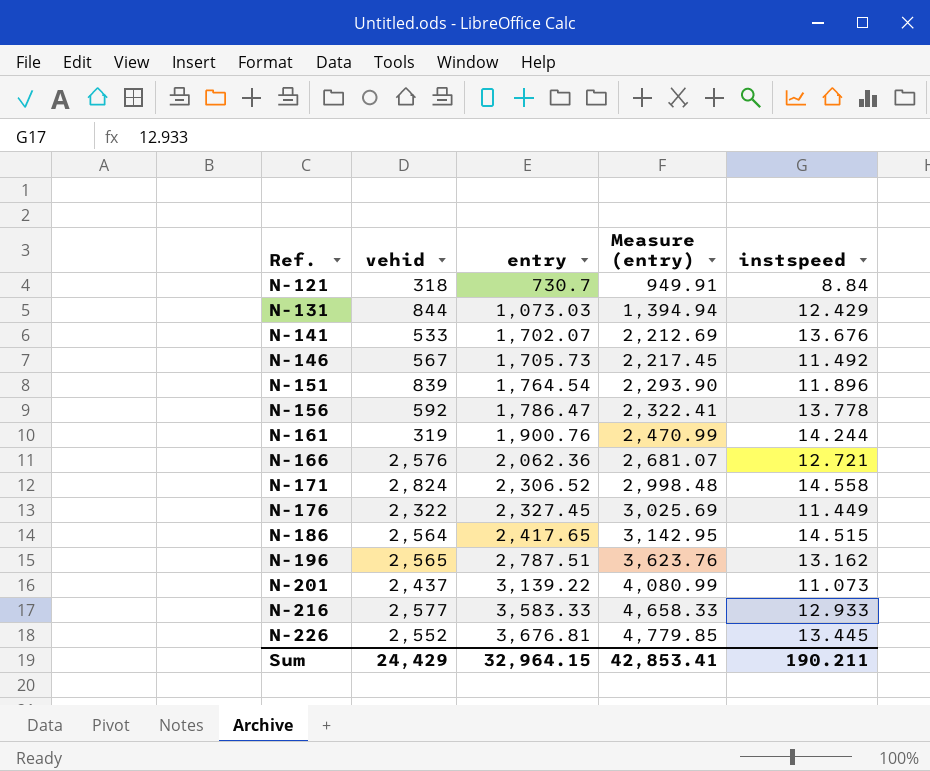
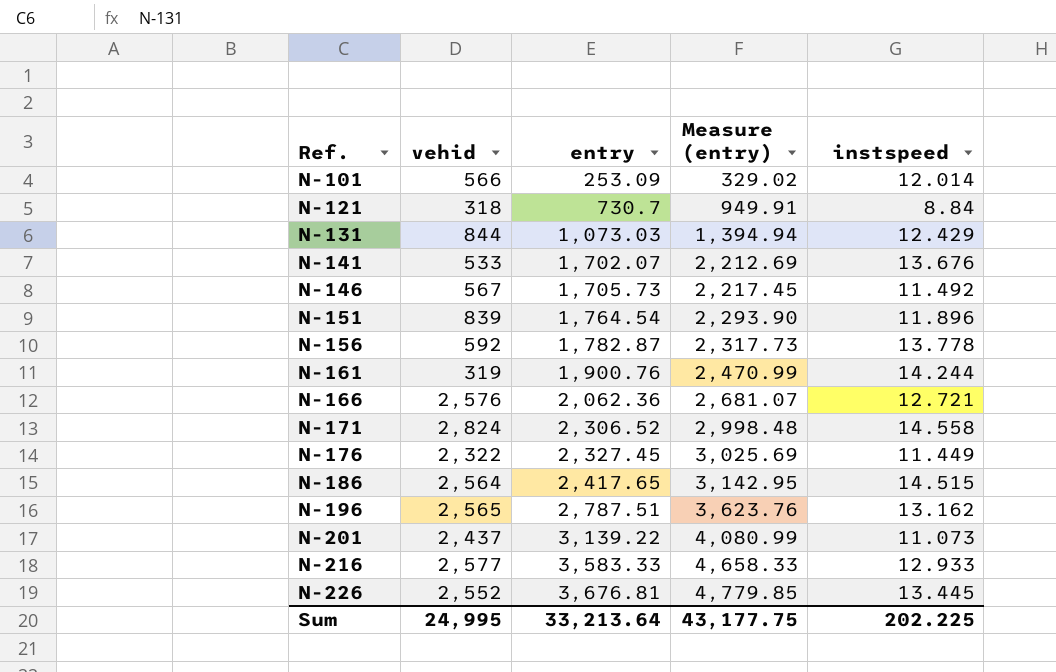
row N-101: none -> 566 | 253.09 | 329.02 | 12.014
N-156 | entry: 1,786.47 -> 1,782.87
N-156 | Measure (entry): 2,322.41 -> 2,317.73
Sum | vehid: 24,429 -> 24,995
Sum | entry: 32,964.15 -> 33,213.64
Sum | Measure (entry): 42,853.41 -> 43,177.75
Sum | instspeed: 190.211 -> 202.225

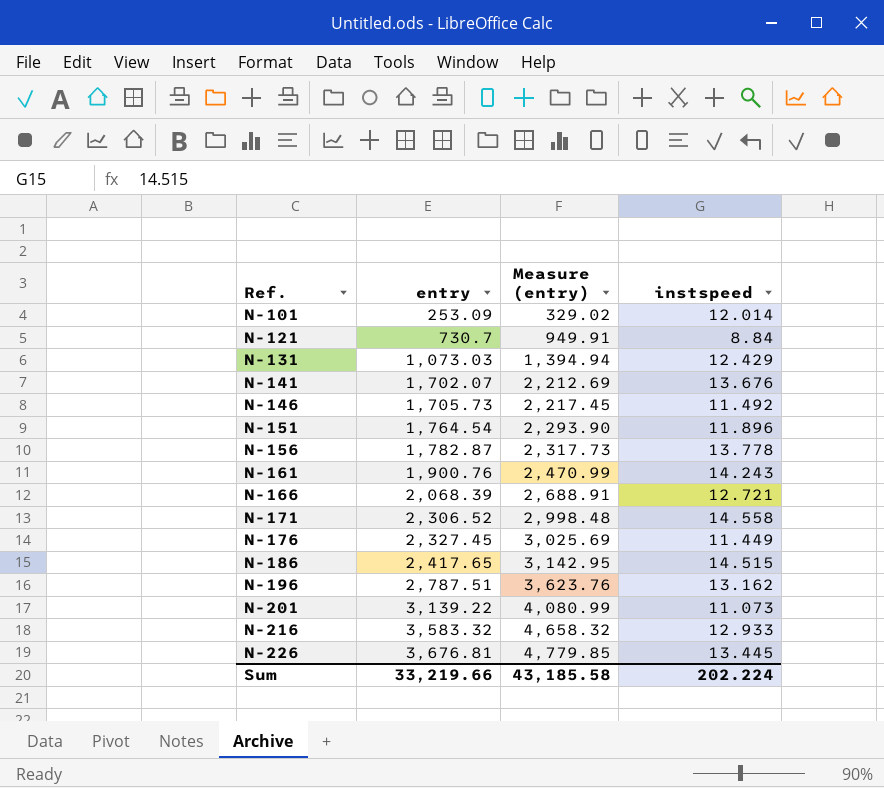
column vehid | position: 2 -> none
N-161 | instspeed: 14.244 -> 14.243
N-166 | entry: 2,062.36 -> 2,068.39
N-166 | Measure (entry): 2,681.07 -> 2,688.91
N-216 | entry: 3,583.33 -> 3,583.32
N-216 | Measure (entry): 4,658.33 -> 4,658.32
Sum | entry: 33,213.64 -> 33,219.66
Sum | Measure (entry): 43,177.75 -> 43,185.58
Sum | instspeed: 202.225 -> 202.224

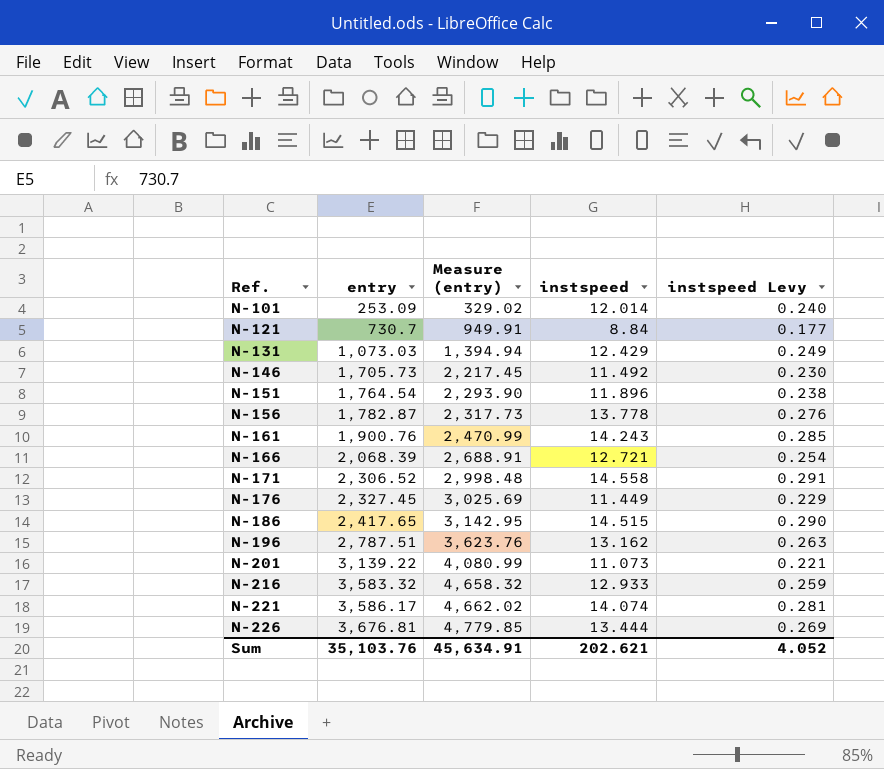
column instspeed Levy | formula: none -> [instspeed] * 0.02
row N-141: 1,702.07 | 2,212.69 | 13.676 -> none
row N-221: none -> 3,586.17 | 4,662.02 | 14.074 | 0.281
N-226 | instspeed: 13.445 -> 13.444
Sum | entry: 33,219.66 -> 35,103.76
Sum | Measure (entry): 43,185.58 -> 45,634.91
Sum | instspeed: 202.224 -> 202.621

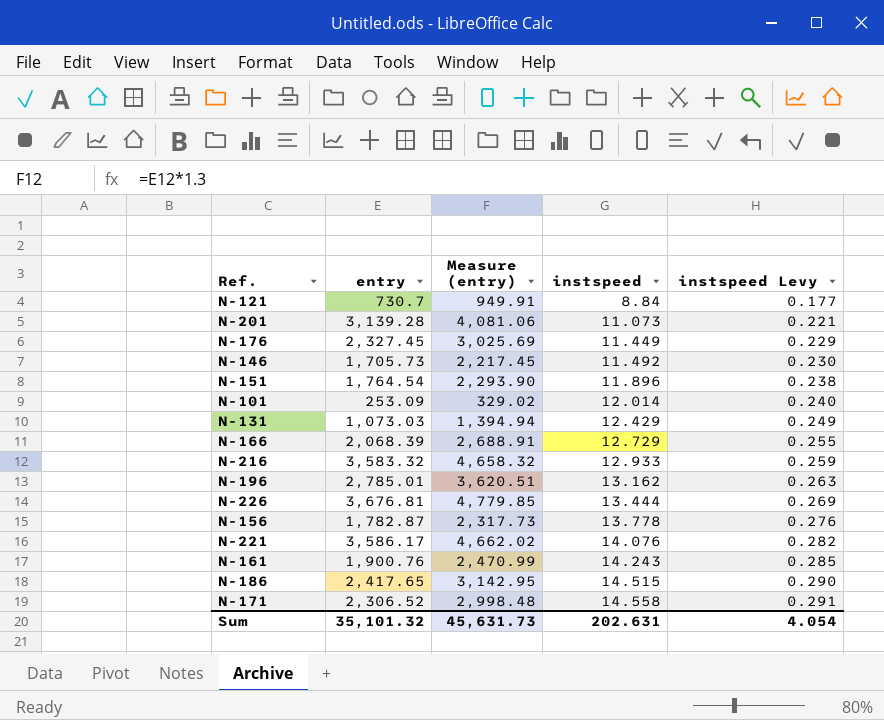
row order: Ref. ascending -> instspeed ascending
N-201 | entry: 3,139.22 -> 3,139.28
N-201 | Measure (entry): 4,080.99 -> 4,081.06
N-166 | instspeed: 12.721 -> 12.729
N-166 | instspeed Levy: 0.254 -> 0.255
N-196 | entry: 2,787.51 -> 2,785.01
N-196 | Measure (entry): 3,623.76 -> 3,620.51
N-221 | instspeed: 14.074 -> 14.076
N-221 | instspeed Levy: 0.281 -> 0.282
Sum | entry: 35,103.76 -> 35,101.32
Sum | Measure (entry): 45,634.91 -> 45,631.73
Sum | instspeed: 202.621 -> 202.631
Sum | instspeed Levy: 4.052 -> 4.054

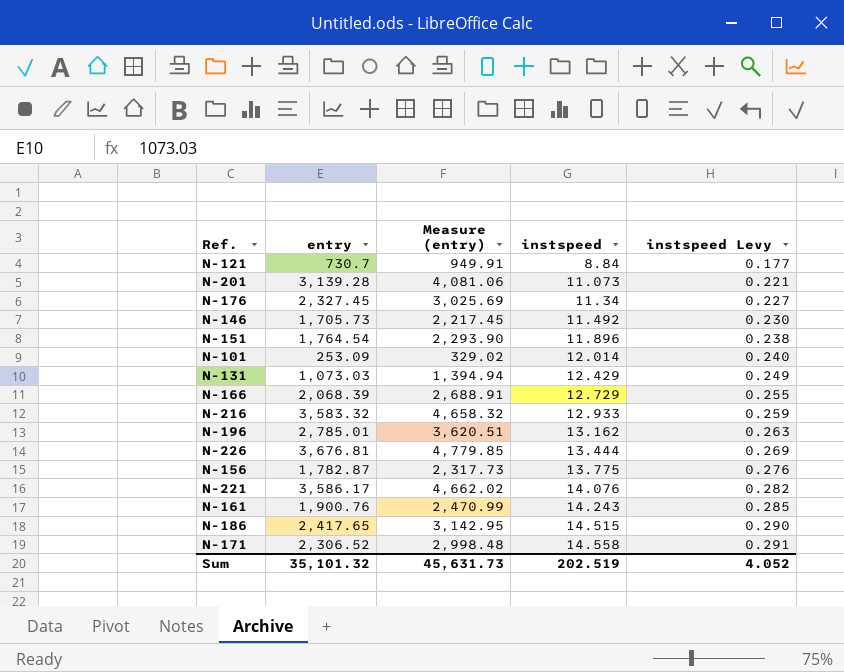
N-176 | instspeed: 11.449 -> 11.34
N-176 | instspeed Levy: 0.229 -> 0.227
N-156 | instspeed: 13.778 -> 13.775
Sum | instspeed: 202.631 -> 202.519
Sum | instspeed Levy: 4.054 -> 4.052

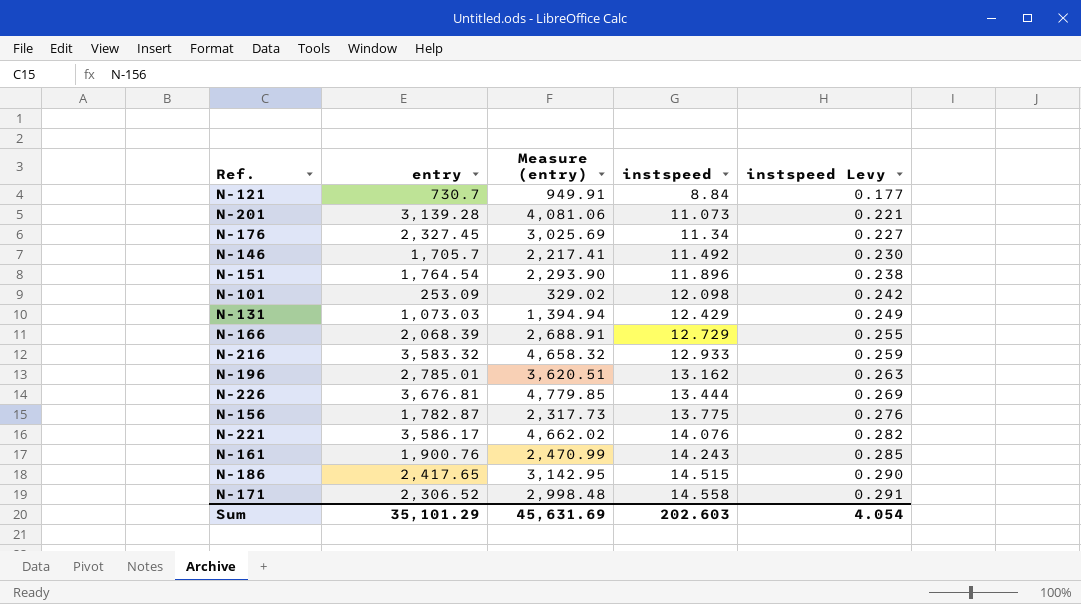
N-146 | entry: 1,705.73 -> 1,705.7
N-146 | Measure (entry): 2,217.45 -> 2,217.41
N-101 | instspeed: 12.014 -> 12.098
N-101 | instspeed Levy: 0.240 -> 0.242
Sum | entry: 35,101.32 -> 35,101.29
Sum | Measure (entry): 45,631.73 -> 45,631.69
Sum | instspeed: 202.519 -> 202.603
Sum | instspeed Levy: 4.052 -> 4.054

